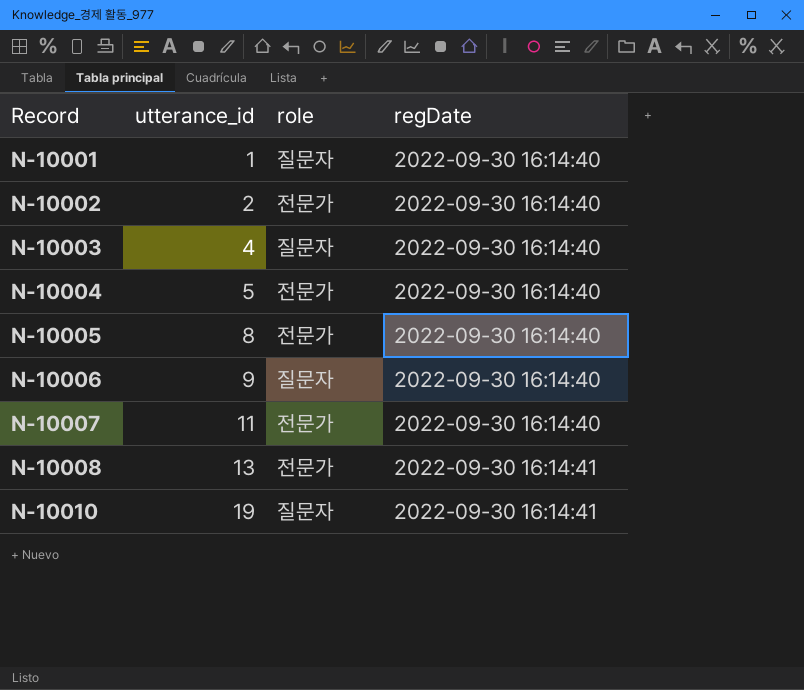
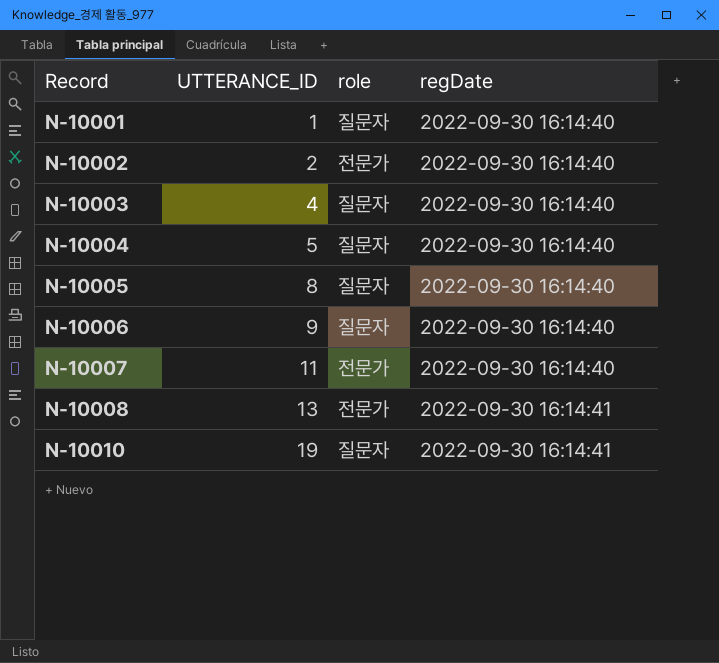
column name: utterance_id -> UTTERANCE_ID
N-10004 | role: 전문가 -> 질문자
N-10005 | role: 전문가 -> 질문자

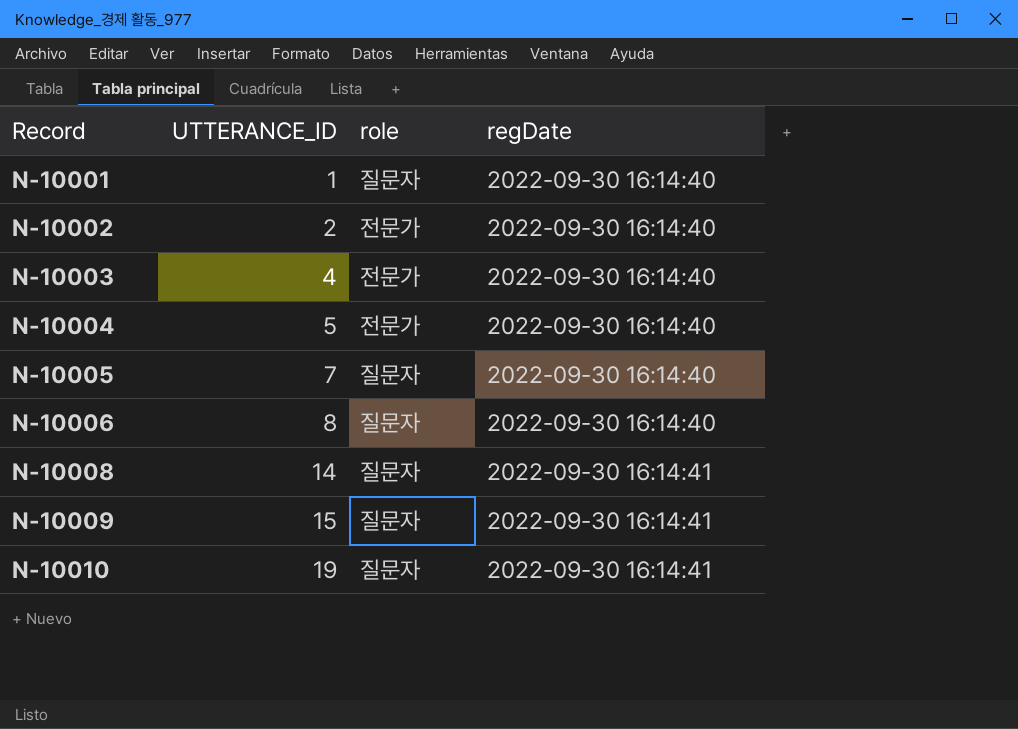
row N-10007: 11 | 전문가 | 2022-09-30 16:14:40 -> none
N-10003 | role: 질문자 -> 전문가
N-10004 | role: 질문자 -> 전문가
N-10005 | UTTERANCE_ID: 8 -> 7
N-10006 | UTTERANCE_ID: 9 -> 8
N-10008 | UTTERANCE_ID: 13 -> 14
N-10008 | role: 전문가 -> 질문자
row N-10009: none -> 15 | 질문자 | 2022-09-30 16:14:41

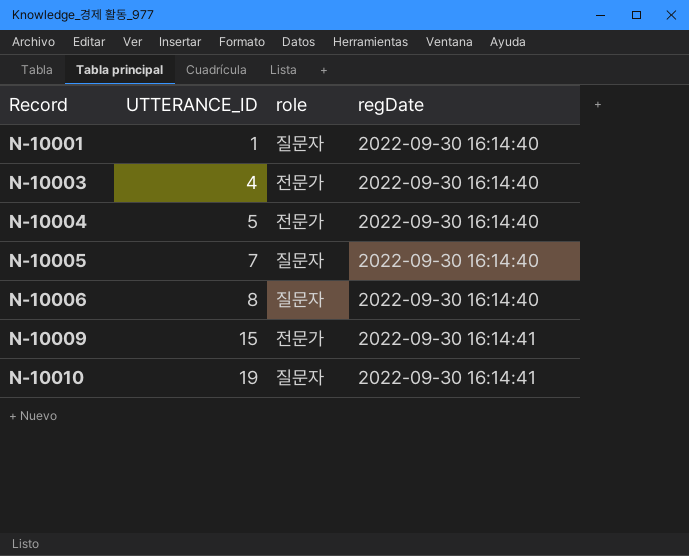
row N-10002: 2 | 전문가 | 2022-09-30 16:14:40 -> none
row N-10008: 14 | 질문자 | 2022-09-30 16:14:41 -> none
N-10009 | role: 질문자 -> 전문가

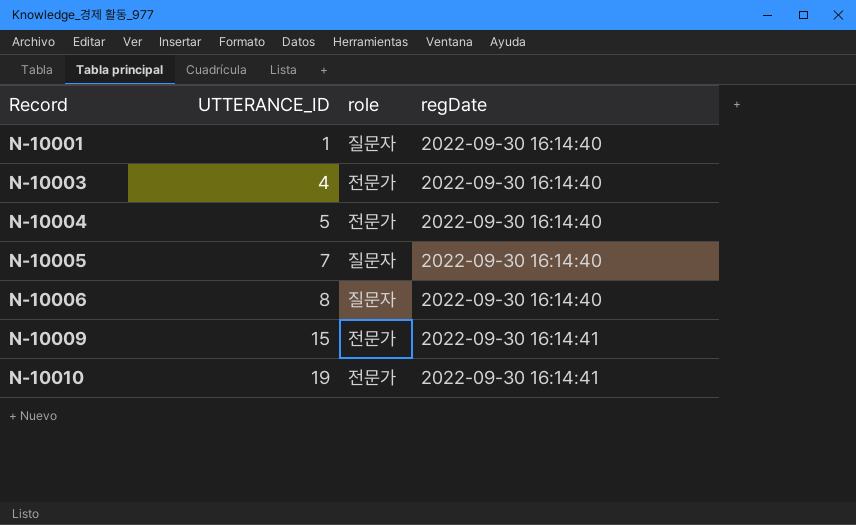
N-10010 | role: 질문자 -> 전문가

